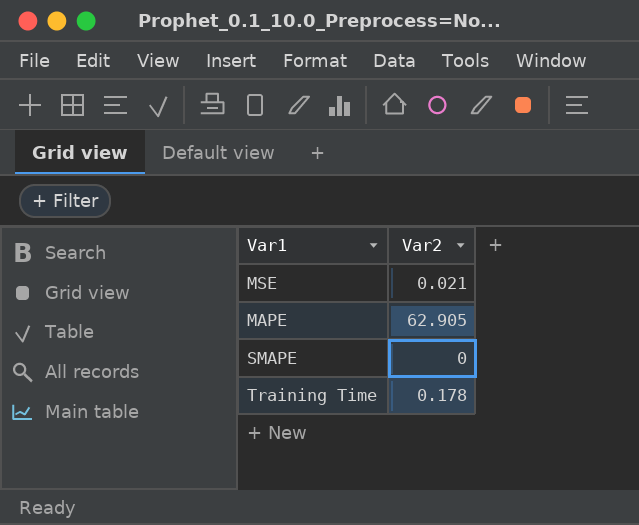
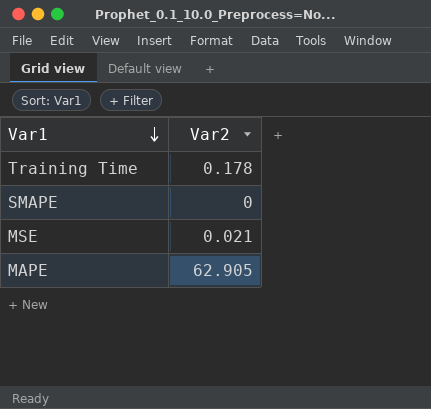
row order: none -> Var1 descending

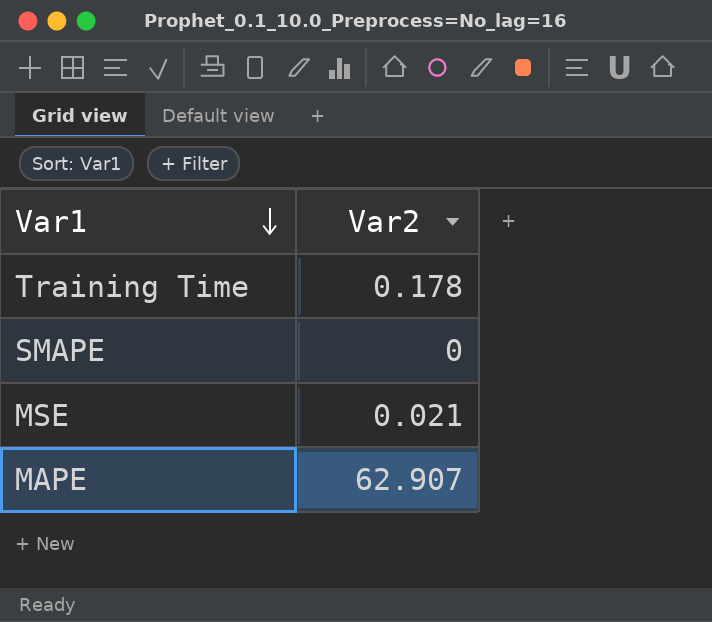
MAPE | Var2: 62.905 -> 62.907

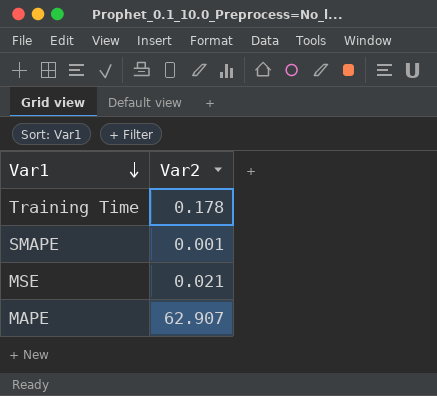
SMAPE | Var2: 0 -> 0.001

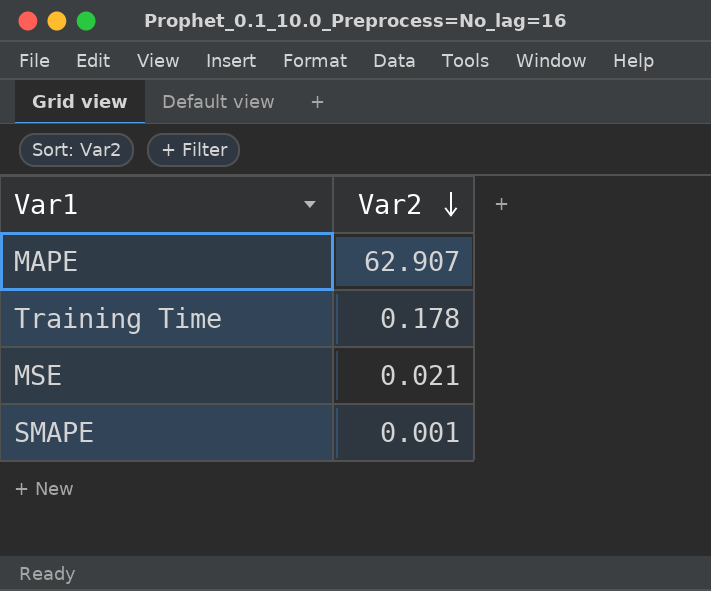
row order: Var1 descending -> Var2 descending

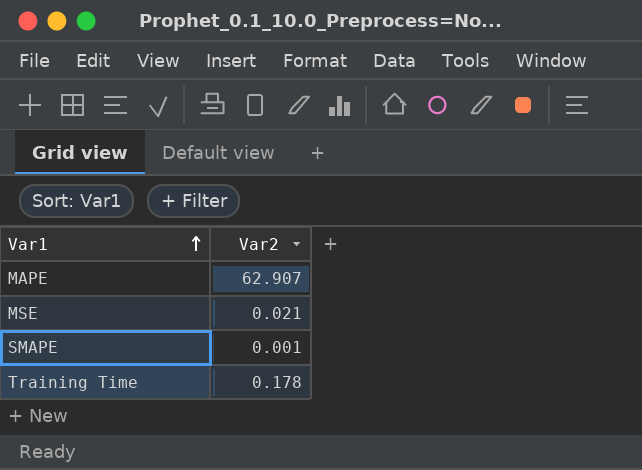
row order: Var2 descending -> Var1 ascending

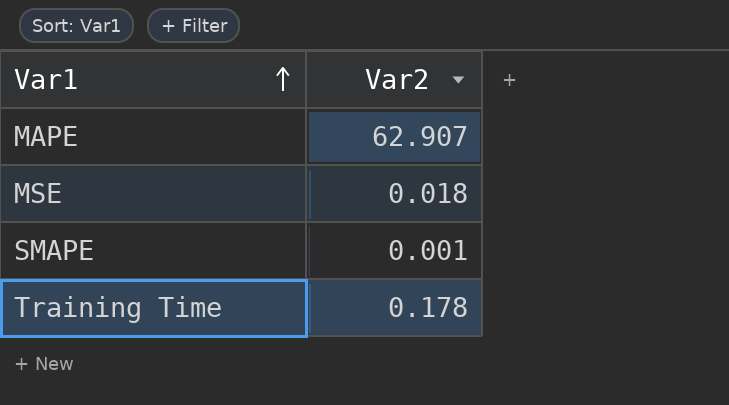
MSE | Var2: 0.021 -> 0.018

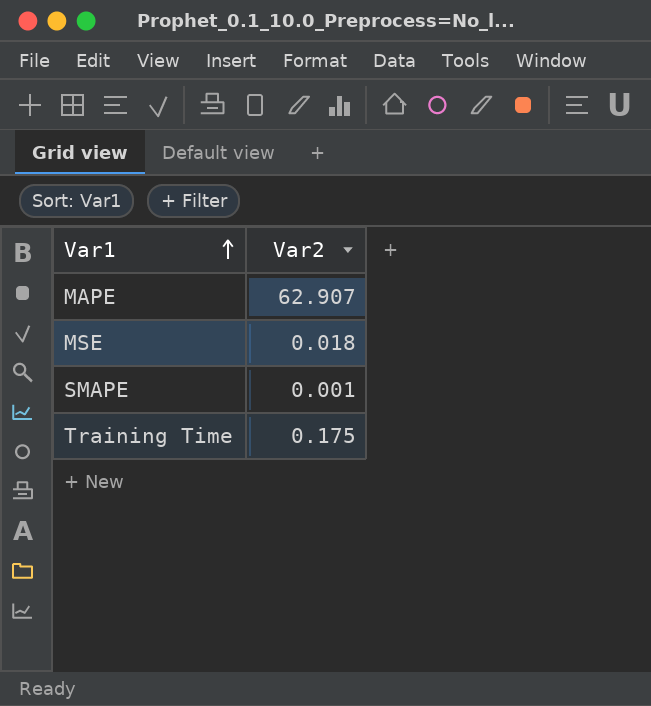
Training Time | Var2: 0.178 -> 0.175

